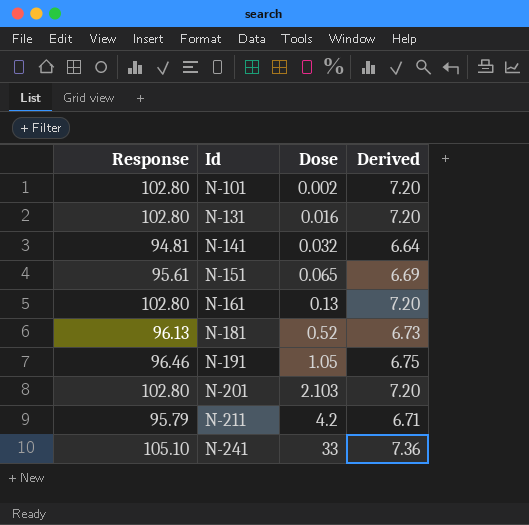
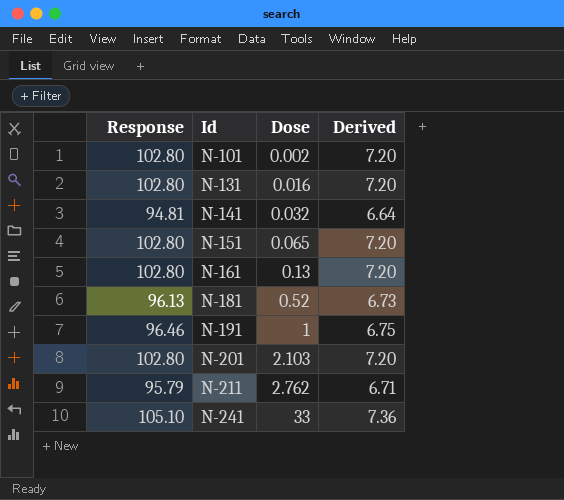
N-151 | Response: 95.61 -> 102.80
N-151 | Derived: 6.69 -> 7.20
N-191 | Dose: 1.05 -> 1
N-211 | Dose: 4.2 -> 2.762

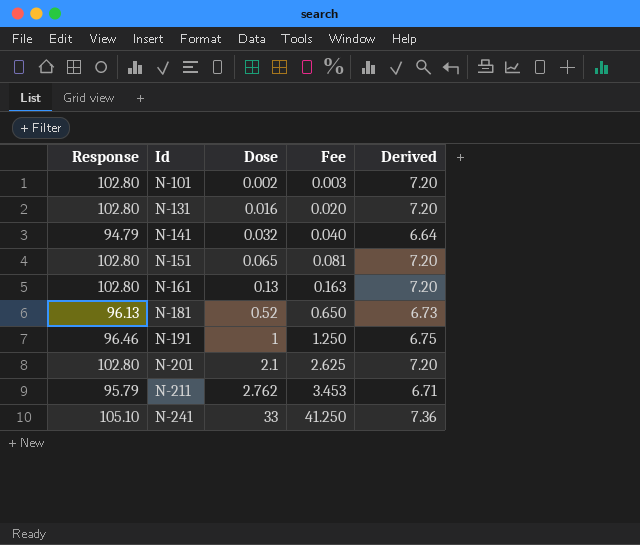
column Fee | formula: none -> [Dose] * 1.25
N-141 | Response: 94.81 -> 94.79
N-201 | Dose: 2.103 -> 2.1

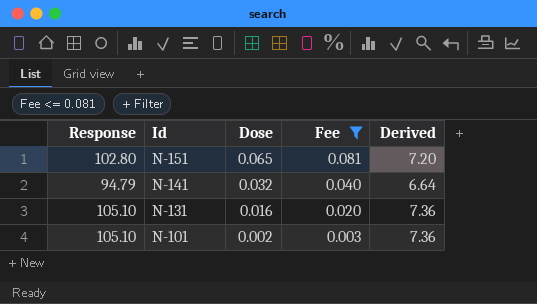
filter: none -> Fee <= 0.081
row order: Id ascending -> Id descending
N-131 | Response: 102.80 -> 105.10
N-131 | Derived: 7.20 -> 7.36
N-101 | Response: 102.80 -> 105.10
N-101 | Derived: 7.20 -> 7.36

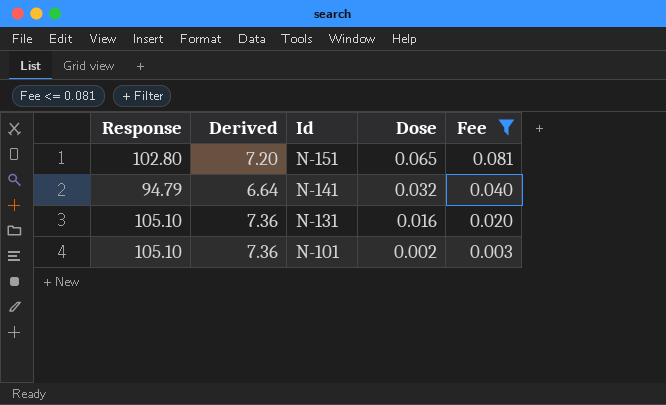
column Derived | position: 5 -> 2

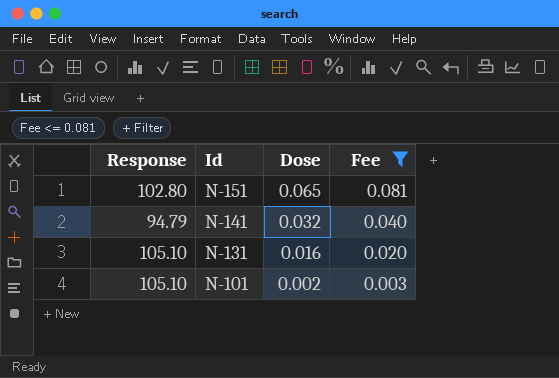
column Derived | formula: [Response] * 0.07 -> none

